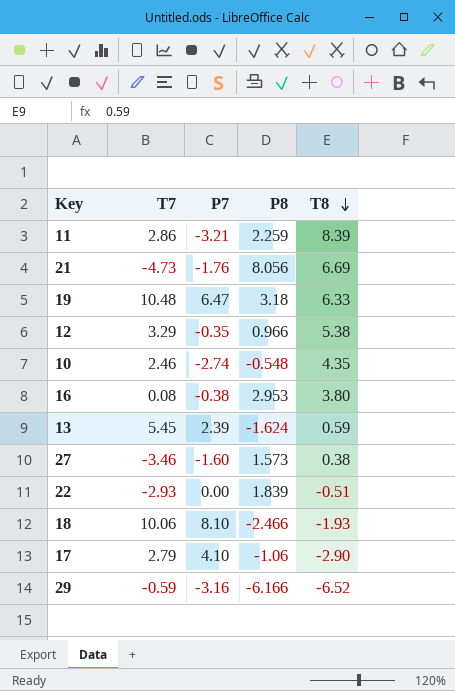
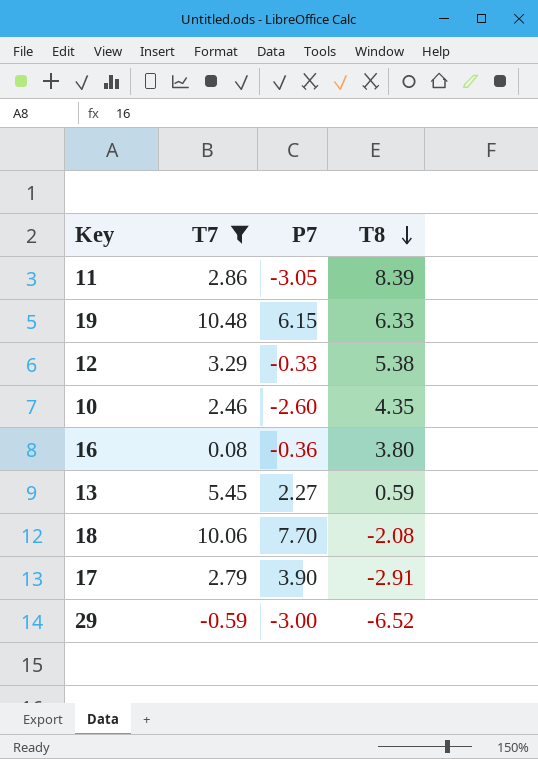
filter: none -> T7 >= -0.59
column P8 | position: 4 -> none
11 | P7: -3.21 -> -3.05
19 | P7: 6.47 -> 6.15
12 | P7: -0.35 -> -0.33
10 | P7: -2.74 -> -2.60
16 | P7: -0.38 -> -0.36
13 | P7: 2.39 -> 2.27
18 | P7: 8.10 -> 7.70
18 | T8: -1.93 -> -2.08
17 | P7: 4.10 -> 3.90
17 | T8: -2.90 -> -2.91
29 | P7: -3.16 -> -3.00

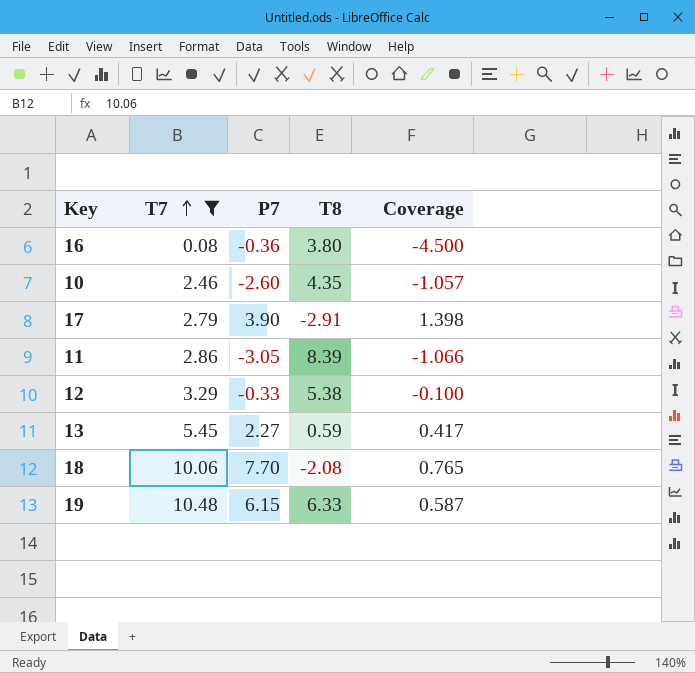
row order: T8 descending -> T7 ascending
column Coverage | formula: none -> [P7] / [T7]
row 29: -0.59 | -3.00 | -6.52 -> none

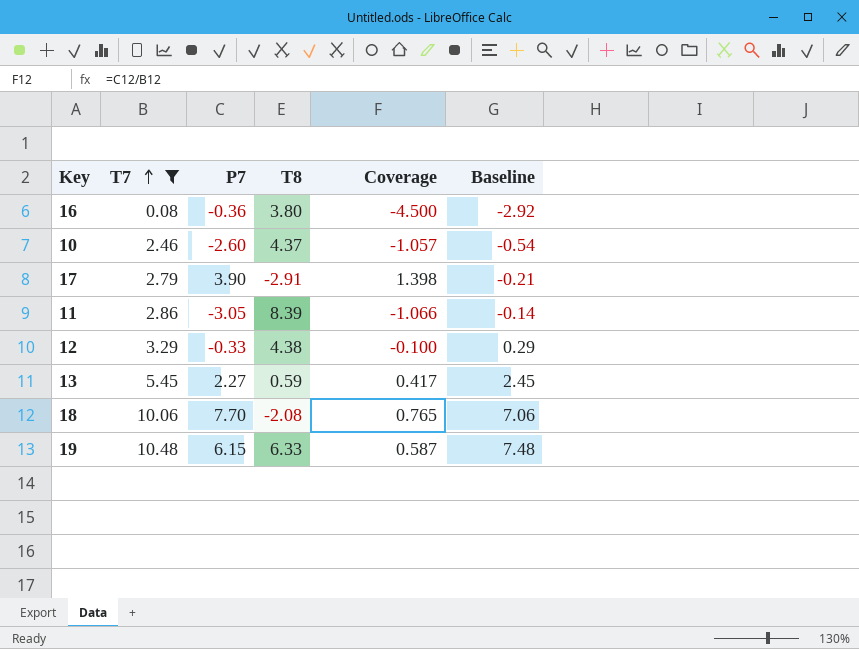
column Baseline | formula: none -> [T7] - 3
10 | T8: 4.35 -> 4.37
12 | T8: 5.38 -> 4.38

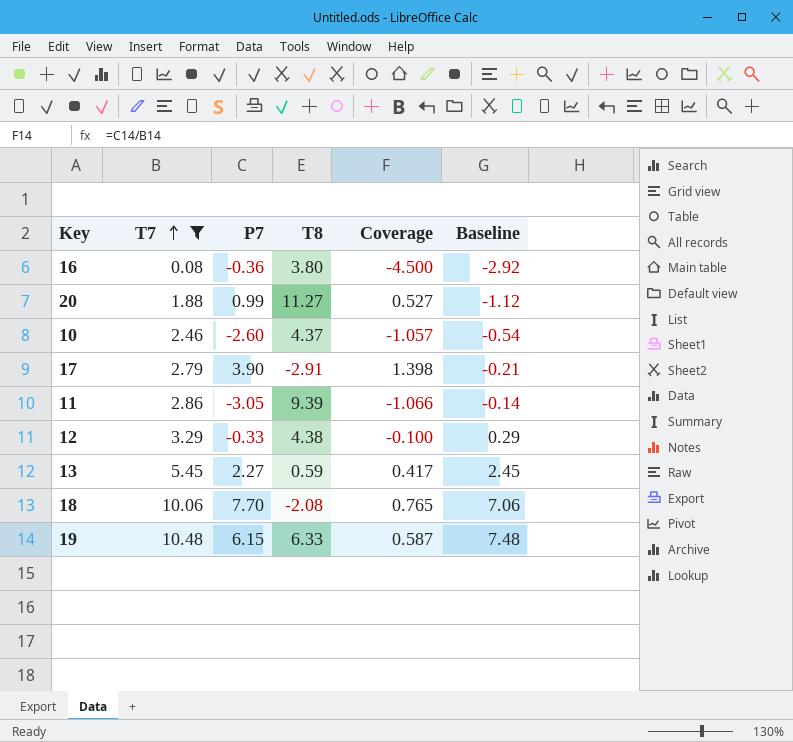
row 20: none -> 1.88 | 0.99 | 11.27 | 0.527 | -1.12
11 | T8: 8.39 -> 9.39

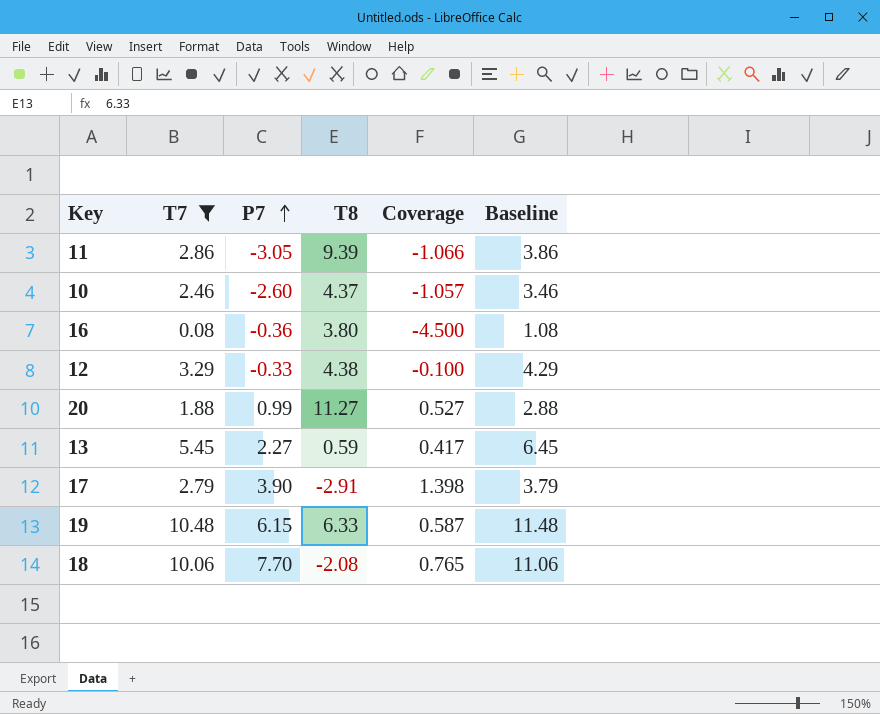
row order: T7 ascending -> P7 ascending
column Baseline | formula: [T7] - 3 -> [T7] + 1

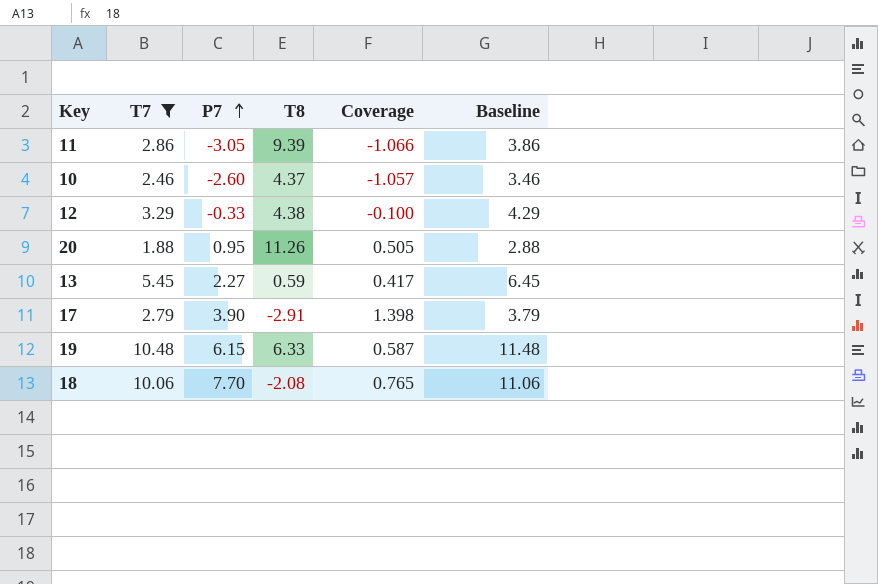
row 16: 0.08 | -0.36 | 3.80 | -4.500 | 1.08 -> none
20 | P7: 0.99 -> 0.95
20 | T8: 11.27 -> 11.26
20 | Coverage: 0.527 -> 0.505

